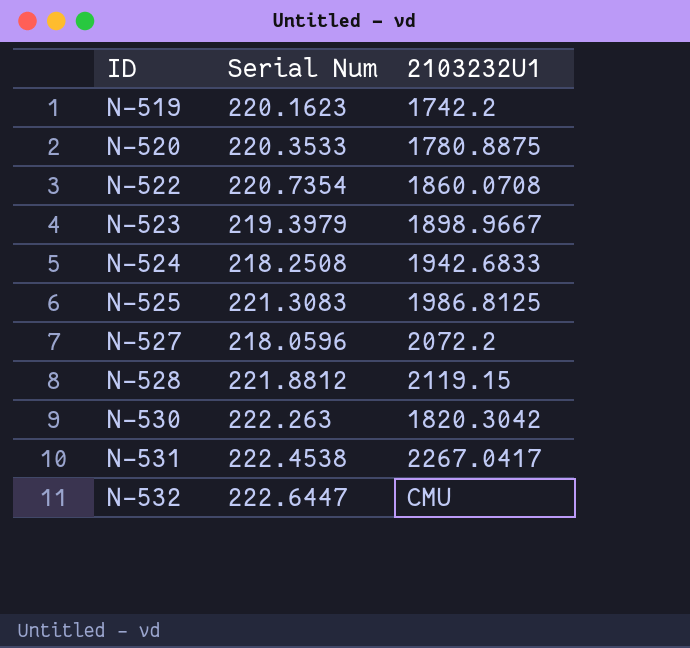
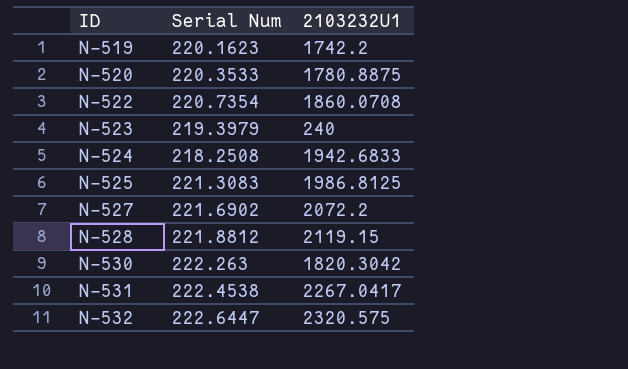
N-523 | 2103232U1: 1898.9667 -> 240
N-527 | Serial Num: 218.0596 -> 221.6902
N-532 | 2103232U1: CMU -> 2320.575

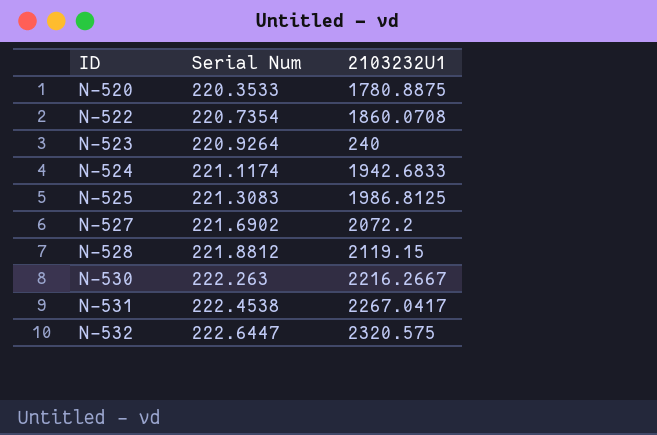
row N-519: 220.1623 | 1742.2 -> none
N-523 | Serial Num: 219.3979 -> 220.9264
N-524 | Serial Num: 218.2508 -> 221.1174
N-530 | 2103232U1: 1820.3042 -> 2216.2667

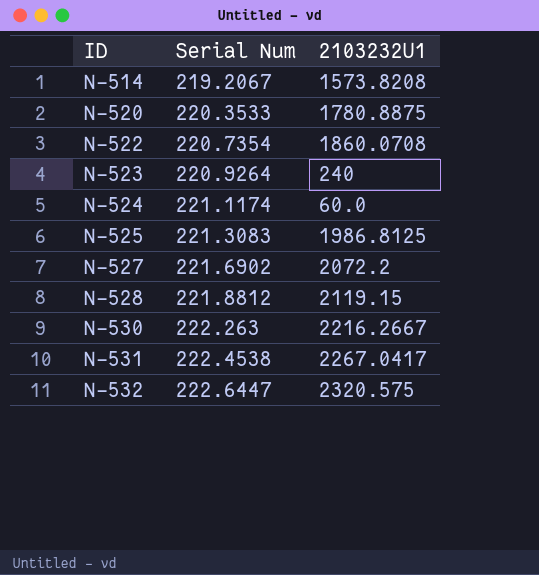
row N-514: none -> 219.2067 | 1573.8208
N-524 | 2103232U1: 1942.6833 -> 60.0

